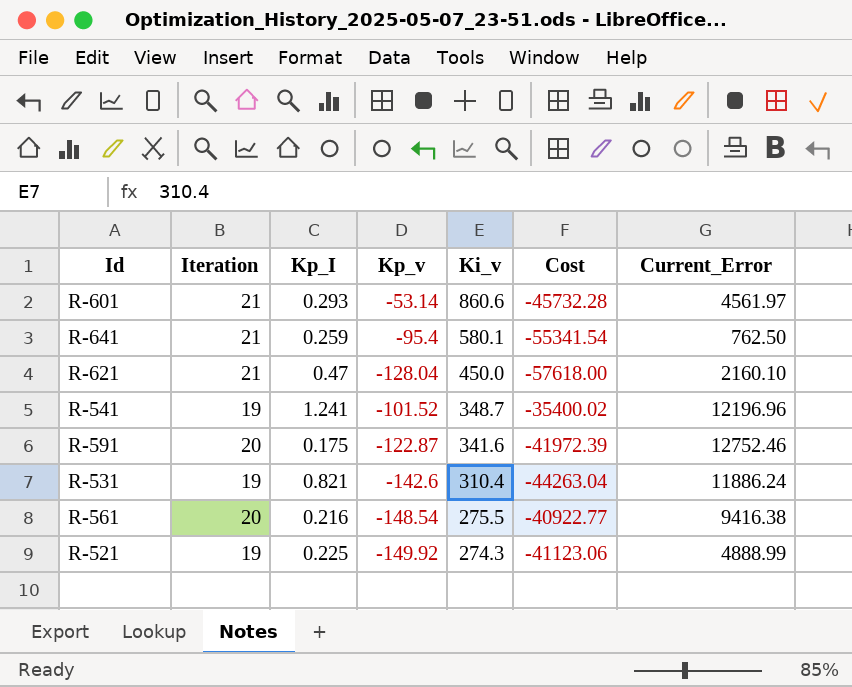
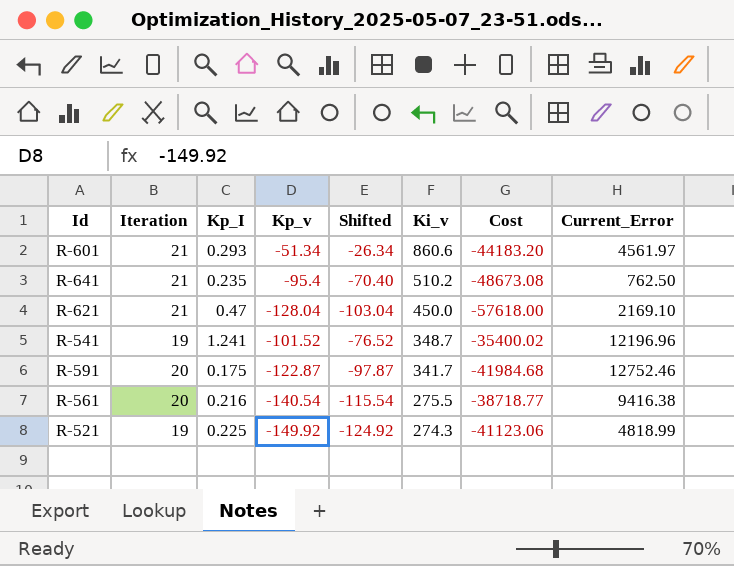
column Shifted | formula: none -> [Kp_v] + 25
row R-531: 19 | 0.821 | -142.6 | 310.4 | -44263.04 | 11886.24 -> none
R-601 | Kp_v: -53.14 -> -51.34
R-601 | Cost: -45732.28 -> -44183.20
R-641 | Kp_I: 0.259 -> 0.235
R-641 | Ki_v: 580.1 -> 510.2
R-641 | Cost: -55341.54 -> -48673.08
R-621 | Current_Error: 2160.10 -> 2169.10
R-591 | Ki_v: 341.6 -> 341.7
R-591 | Cost: -41972.39 -> -41984.68
R-561 | Kp_v: -148.54 -> -140.54
R-561 | Cost: -40922.77 -> -38718.77
R-521 | Current_Error: 4888.99 -> 4818.99

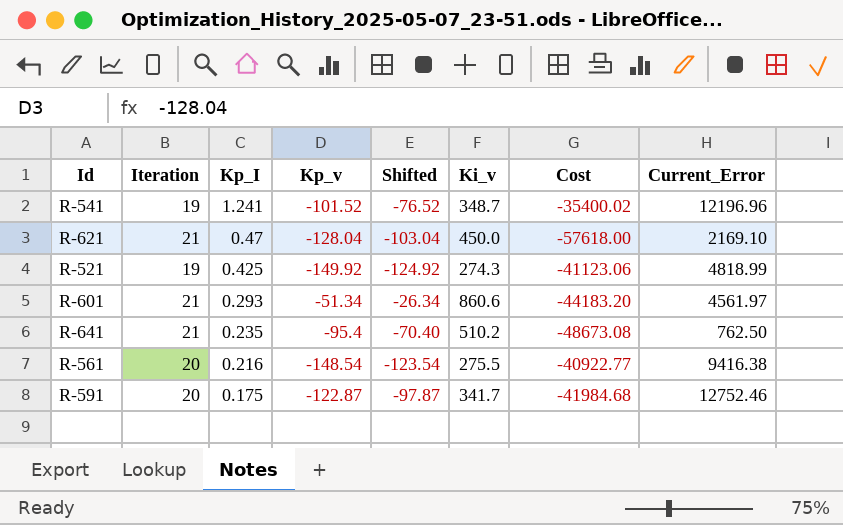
row order: Ki_v descending -> Kp_I descending
R-521 | Kp_I: 0.225 -> 0.425
R-561 | Kp_v: -140.54 -> -148.54
R-561 | Shifted: -115.54 -> -123.54
R-561 | Cost: -38718.77 -> -40922.77

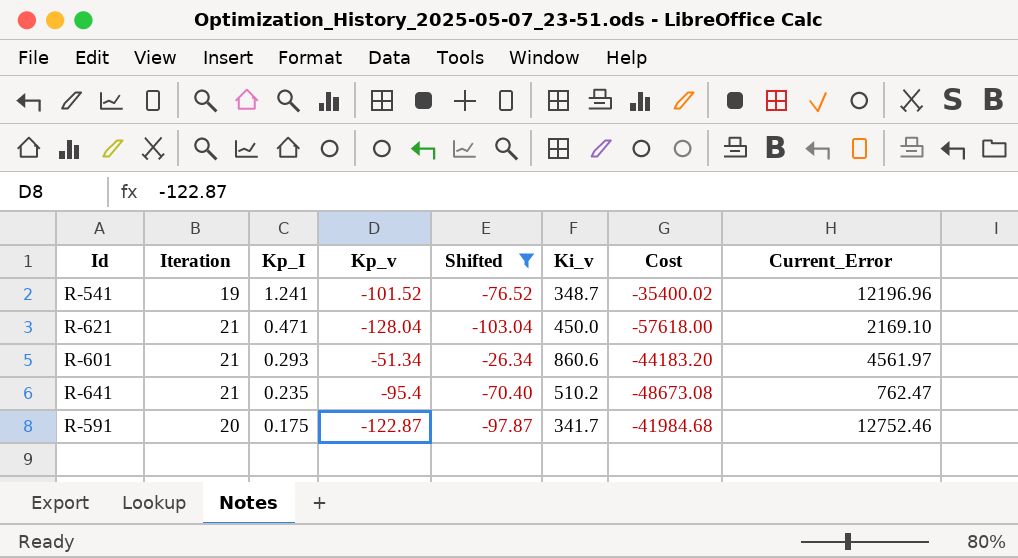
filter: none -> Shifted >= -103.04
R-621 | Kp_I: 0.47 -> 0.471
R-641 | Current_Error: 762.50 -> 762.47

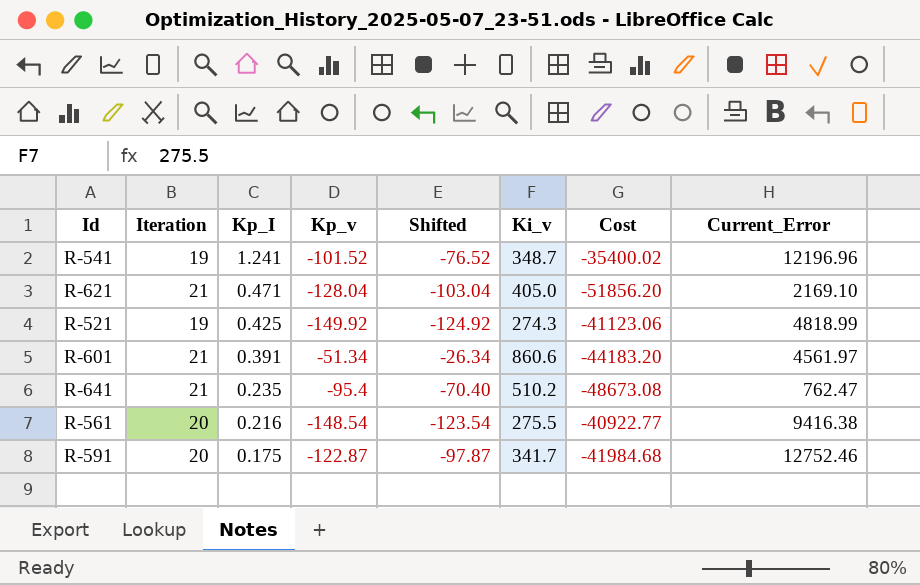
filter: Shifted >= -103.04 -> none
R-621 | Ki_v: 450.0 -> 405.0
R-621 | Cost: -57618.00 -> -51856.20
R-601 | Kp_I: 0.293 -> 0.391

